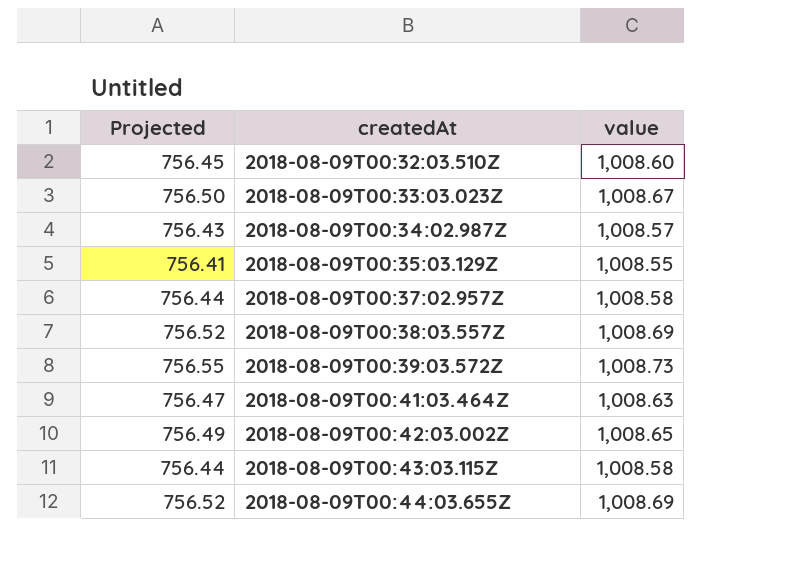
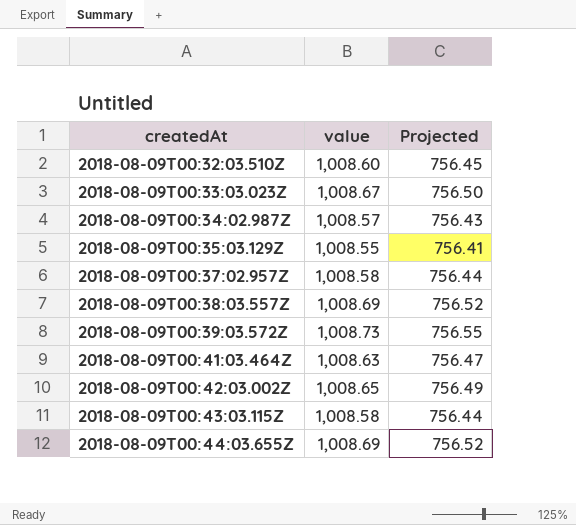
column Projected | position: 1 -> 3

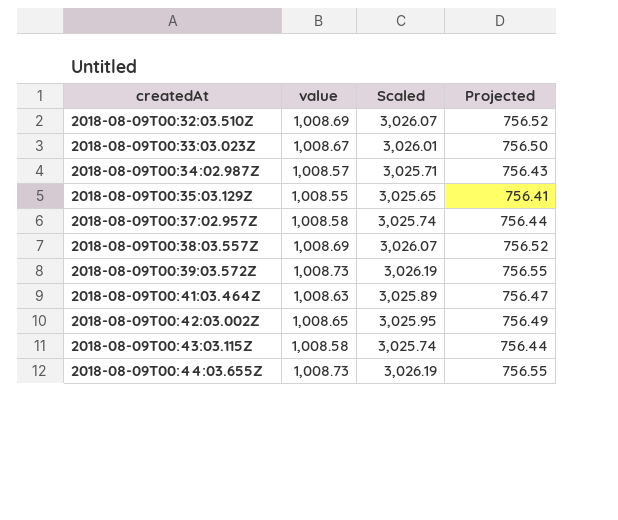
column Scaled | formula: none -> [value] * 3
2018-08-09T00:32:03.510Z | value: 1,008.60 -> 1,008.69
2018-08-09T00:32:03.510Z | Projected: 756.45 -> 756.52
2018-08-09T00:44:03.655Z | value: 1,008.69 -> 1,008.73
2018-08-09T00:44:03.655Z | Projected: 756.52 -> 756.55

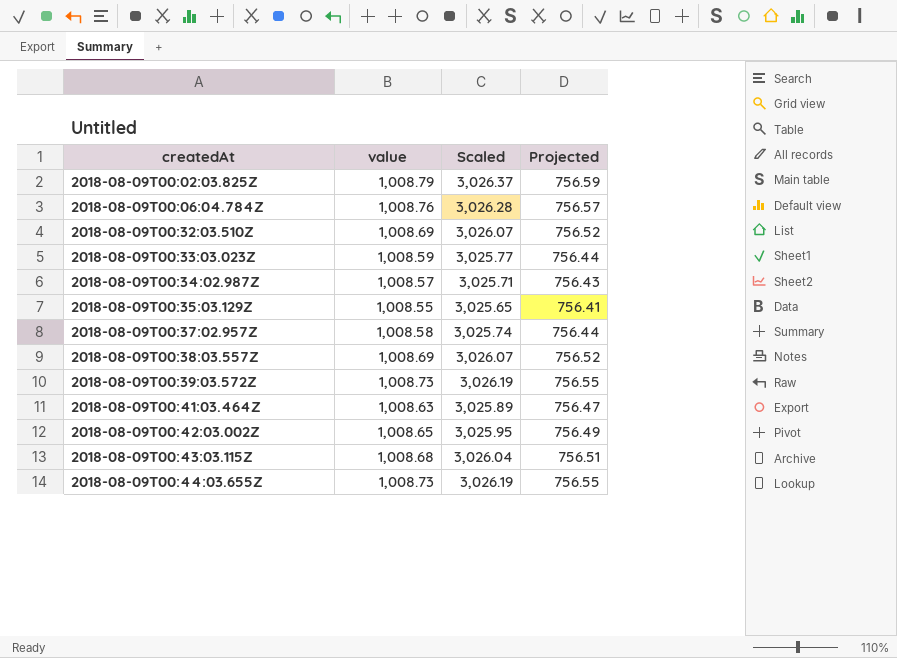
row 2018-08-09T00:02:03.825Z: none -> 1,008.79 | 3,026.37 | 756.59
row 2018-08-09T00:06:04.784Z: none -> 1,008.76 | 3,026.28 | 756.57
2018-08-09T00:33:03.023Z | value: 1,008.67 -> 1,008.59
2018-08-09T00:33:03.023Z | Scaled: 3,026.01 -> 3,025.77
2018-08-09T00:33:03.023Z | Projected: 756.50 -> 756.44
2018-08-09T00:43:03.115Z | value: 1,008.58 -> 1,008.68
2018-08-09T00:43:03.115Z | Scaled: 3,025.74 -> 3,026.04
2018-08-09T00:43:03.115Z | Projected: 756.44 -> 756.51

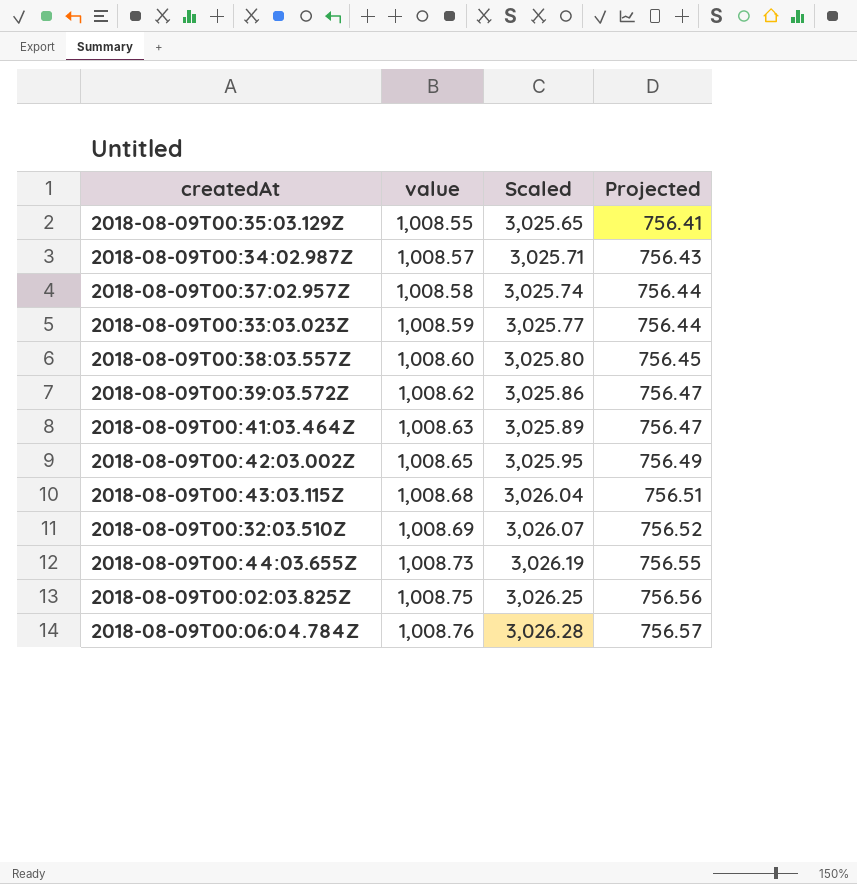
row order: createdAt ascending -> value ascending
2018-08-09T00:38:03.557Z | value: 1,008.69 -> 1,008.60
2018-08-09T00:38:03.557Z | Scaled: 3,026.07 -> 3,025.80
2018-08-09T00:38:03.557Z | Projected: 756.52 -> 756.45
2018-08-09T00:39:03.572Z | value: 1,008.73 -> 1,008.62
2018-08-09T00:39:03.572Z | Scaled: 3,026.19 -> 3,025.86
2018-08-09T00:39:03.572Z | Projected: 756.55 -> 756.47
2018-08-09T00:02:03.825Z | value: 1,008.79 -> 1,008.75
2018-08-09T00:02:03.825Z | Scaled: 3,026.37 -> 3,026.25
2018-08-09T00:02:03.825Z | Projected: 756.59 -> 756.56

